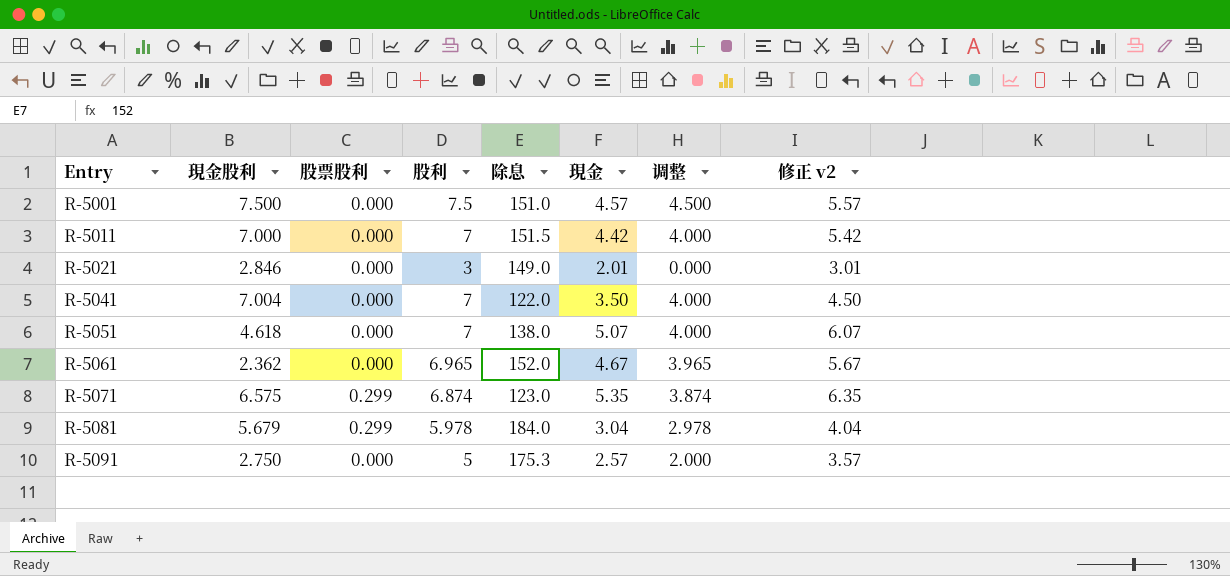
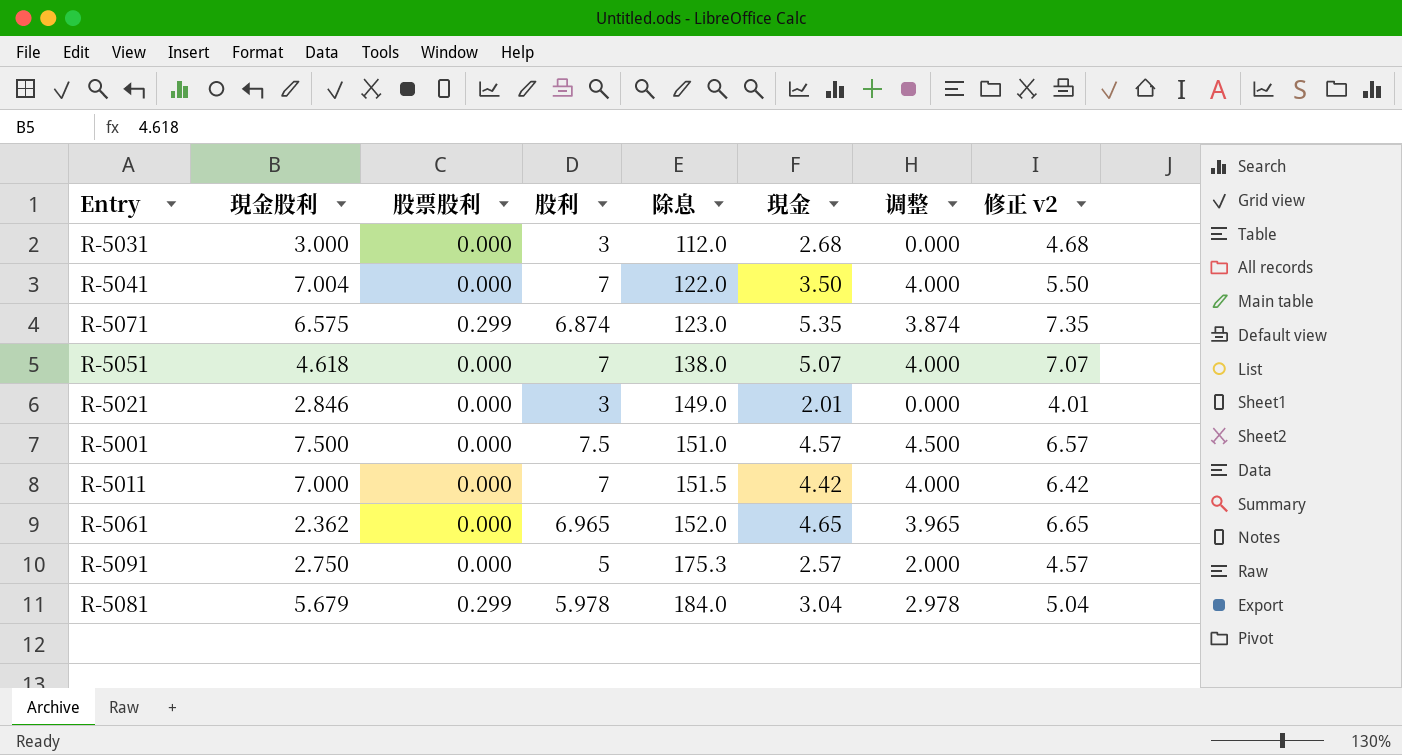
row order: Entry ascending -> 除息 ascending
column 修正 v2 | formula: [現金] + 1 -> [現金] + 2
row R-5031: none -> 3.000 | 0.000 | 3 | 112.0 | 2.68 | 0.000 | 4.68
R-5061 | 現金: 4.67 -> 4.65

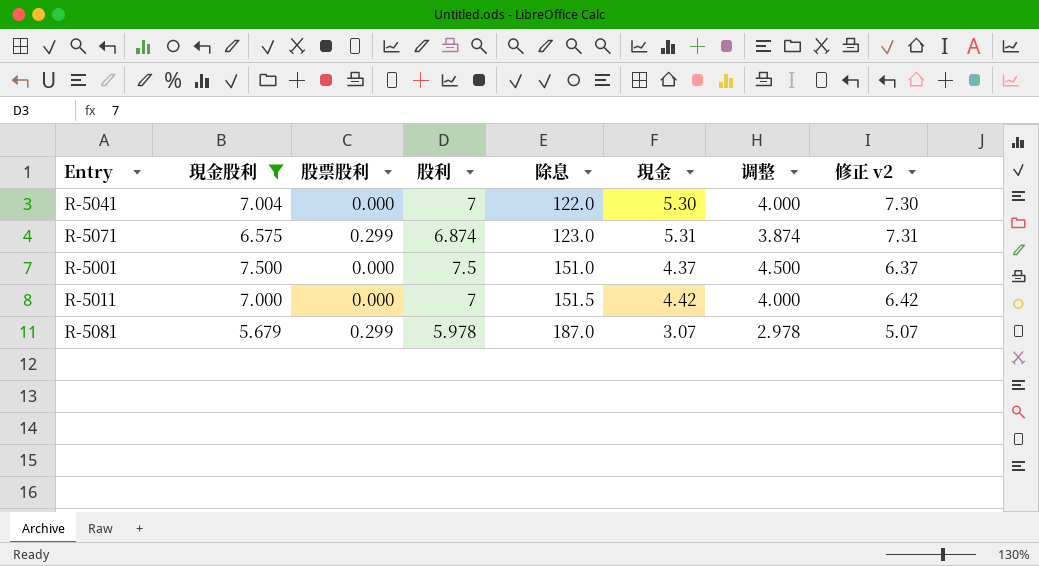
filter: none -> 現金股利 >= 5.679
R-5041 | 現金: 3.50 -> 5.30
R-5041 | 修正 v2: 5.50 -> 7.30
R-5071 | 現金: 5.35 -> 5.31
R-5071 | 修正 v2: 7.35 -> 7.31
R-5001 | 現金: 4.57 -> 4.37
R-5001 | 修正 v2: 6.57 -> 6.37
R-5081 | 除息: 184.0 -> 187.0
R-5081 | 現金: 3.04 -> 3.07
R-5081 | 修正 v2: 5.04 -> 5.07

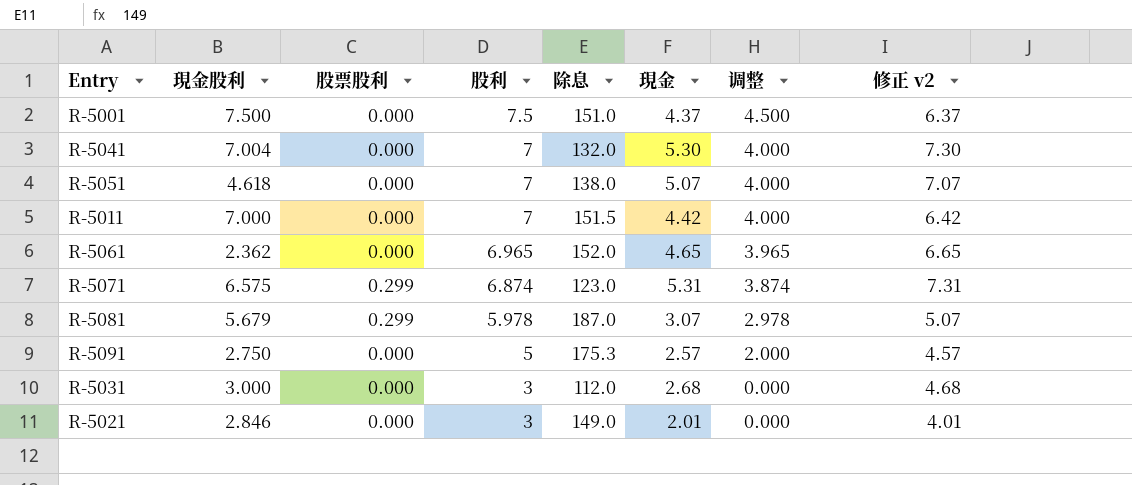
filter: 現金股利 >= 5.679 -> none
row order: 除息 ascending -> 股利 descending
R-5041 | 除息: 122.0 -> 132.0

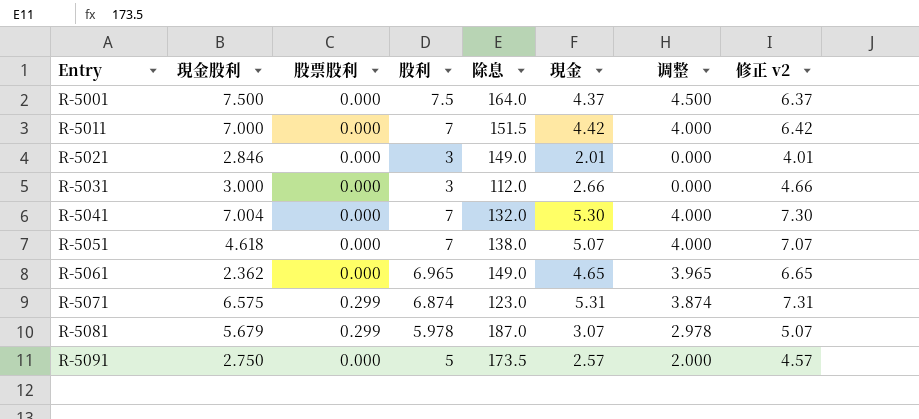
row order: 股利 descending -> Entry ascending
R-5001 | 除息: 151.0 -> 164.0
R-5031 | 現金: 2.68 -> 2.66
R-5031 | 修正 v2: 4.68 -> 4.66
R-5061 | 除息: 152.0 -> 149.0
R-5091 | 除息: 175.3 -> 173.5

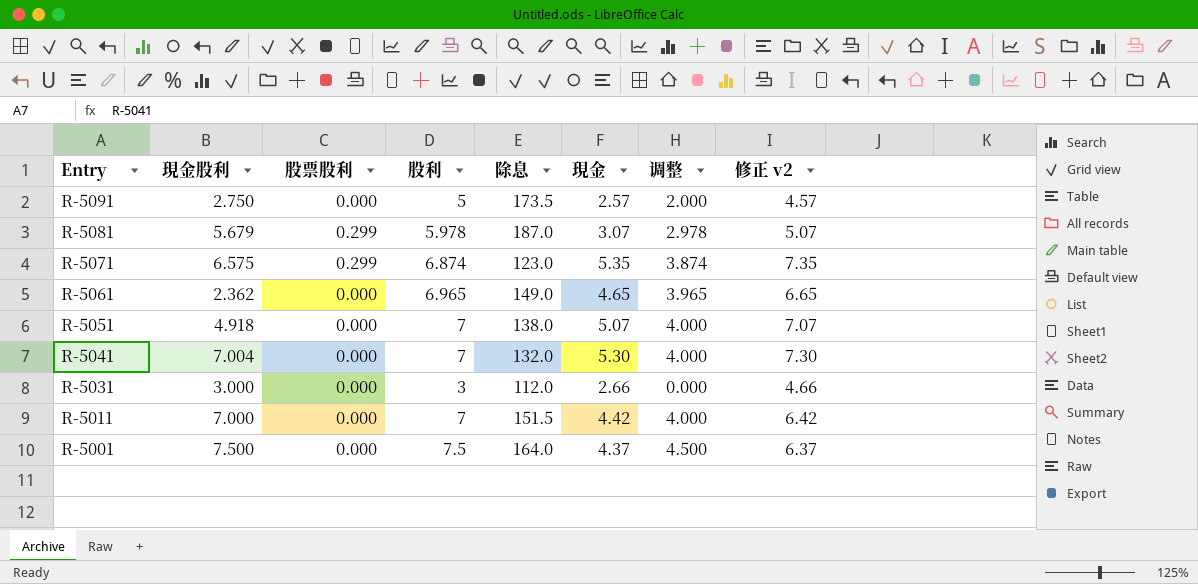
row order: Entry ascending -> Entry descending
row R-5021: 2.846 | 0.000 | 3 | 149.0 | 2.01 | 0.000 | 4.01 -> none
R-5071 | 現金: 5.31 -> 5.35
R-5071 | 修正 v2: 7.31 -> 7.35
R-5051 | 現金股利: 4.618 -> 4.918

